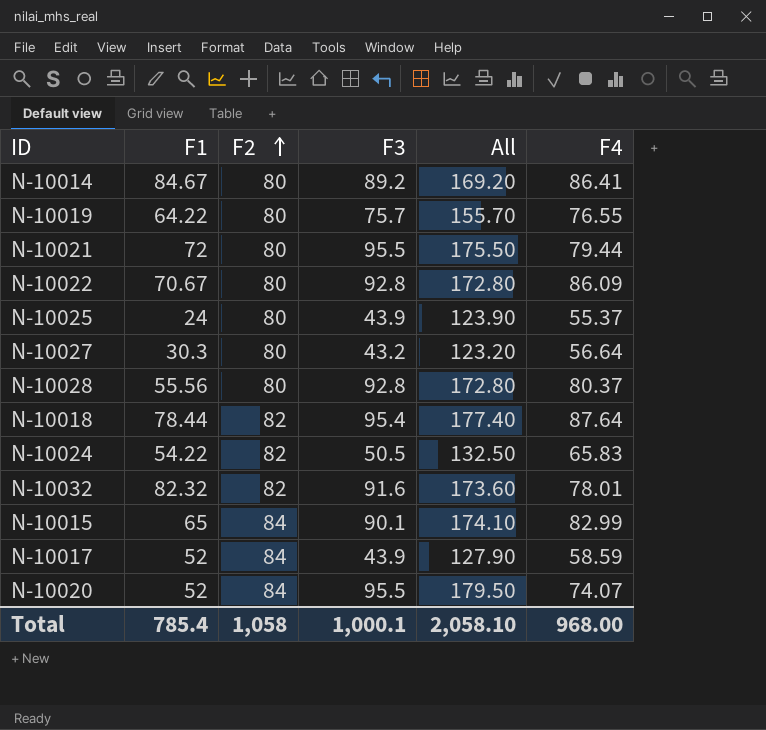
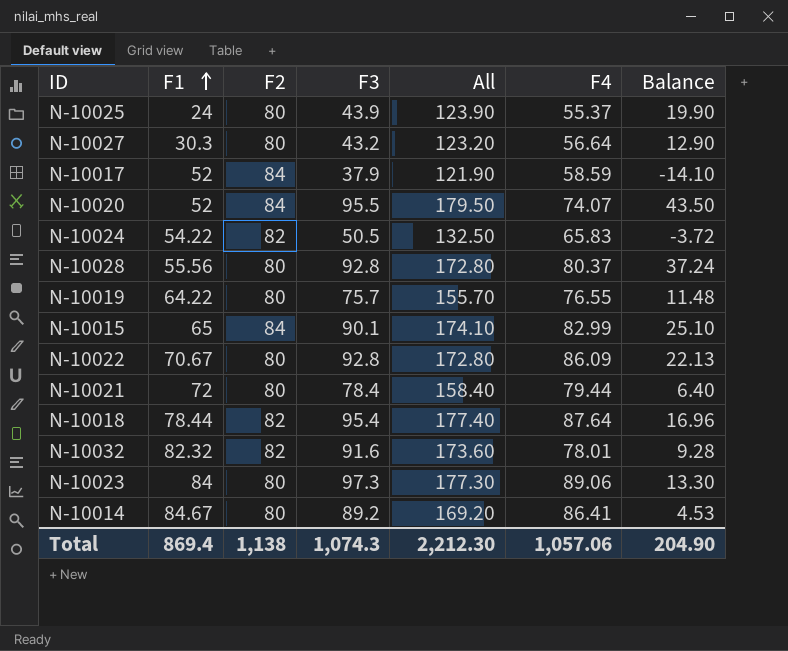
row order: F2 ascending -> F1 ascending
column Balance | formula: none -> [F3] - [F1]
N-10017 | F3: 43.9 -> 37.9
N-10017 | All: 127.90 -> 121.90
N-10021 | F3: 95.5 -> 78.4
N-10021 | All: 175.50 -> 158.40
row N-10023: none -> 84 | 80 | 97.3 | 177.30 | 89.06 | 13.30
Total | F1: 785.4 -> 869.4
Total | F2: 1,058 -> 1,138
Total | F3: 1,000.1 -> 1,074.3
Total | All: 2,058.10 -> 2,212.30
Total | F4: 968.00 -> 1,057.06

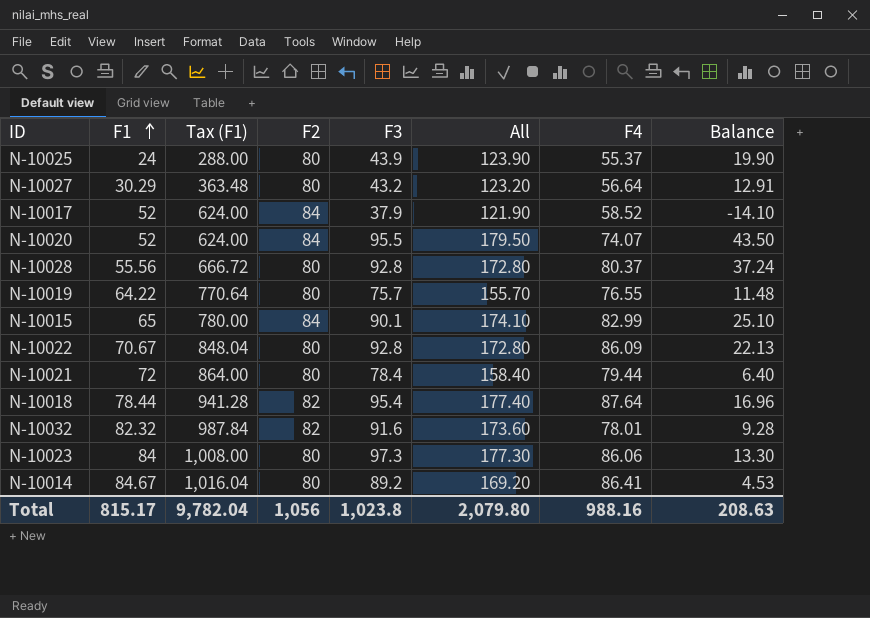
column Tax (F1) | formula: none -> [F1] * 12
row N-10024: 54.22 | 82 | 50.5 | 132.50 | 65.83 | -3.72 -> none
N-10027 | F1: 30.3 -> 30.29
N-10027 | Balance: 12.90 -> 12.91
N-10017 | F4: 58.59 -> 58.52
N-10023 | F4: 89.06 -> 86.06
Total | F1: 869.4 -> 815.17
Total | F2: 1,138 -> 1,056
Total | F3: 1,074.3 -> 1,023.8
Total | All: 2,212.30 -> 2,079.80
Total | F4: 1,057.06 -> 988.16
Total | Balance: 204.90 -> 208.63

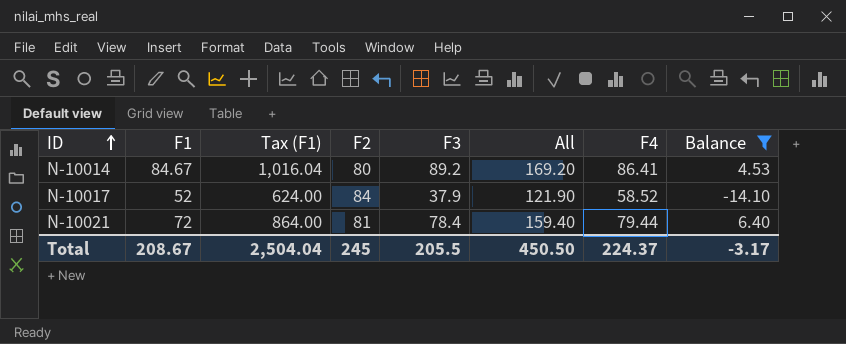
filter: none -> Balance <= 6.40
row order: F1 ascending -> ID ascending
N-10021 | F2: 80 -> 81
N-10021 | All: 158.40 -> 159.40
Total | F1: 815.17 -> 208.67
Total | Tax (F1): 9,782.04 -> 2,504.04
Total | F2: 1,056 -> 245
Total | F3: 1,023.8 -> 205.5
Total | All: 2,079.80 -> 450.50
Total | F4: 988.16 -> 224.37
Total | Balance: 208.63 -> -3.17

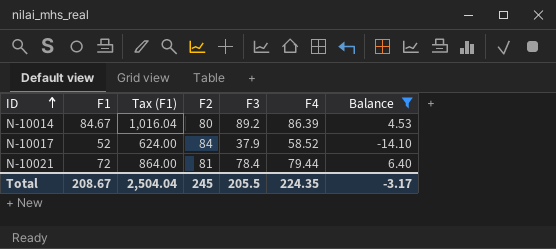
column All | formula: [F2] + [F3] -> none
N-10014 | F4: 86.41 -> 86.39
Total | F4: 224.37 -> 224.35

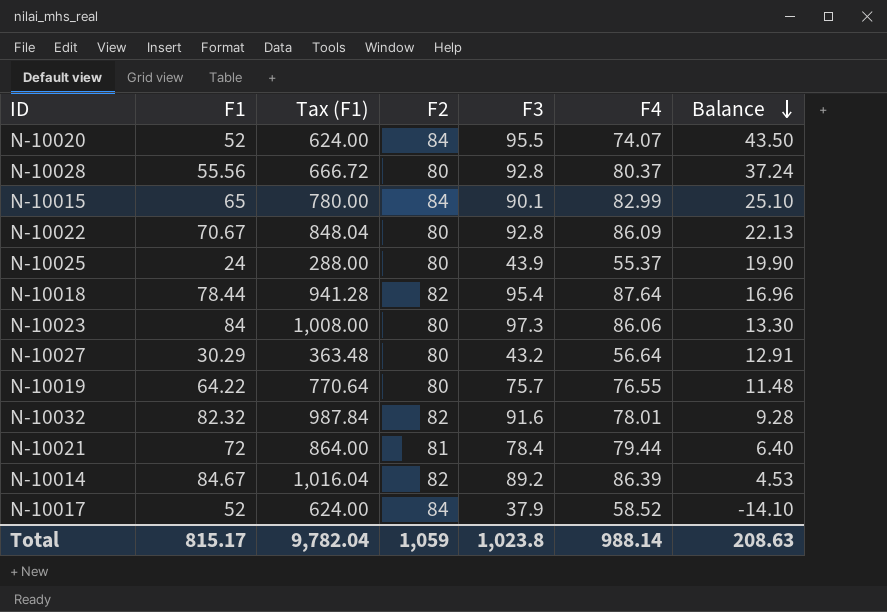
filter: Balance <= 6.40 -> none
row order: ID ascending -> Balance descending
N-10014 | F2: 80 -> 82
Total | F1: 208.67 -> 815.17
Total | Tax (F1): 2,504.04 -> 9,782.04
Total | F2: 245 -> 1,059
Total | F3: 205.5 -> 1,023.8
Total | F4: 224.35 -> 988.14
Total | Balance: -3.17 -> 208.63

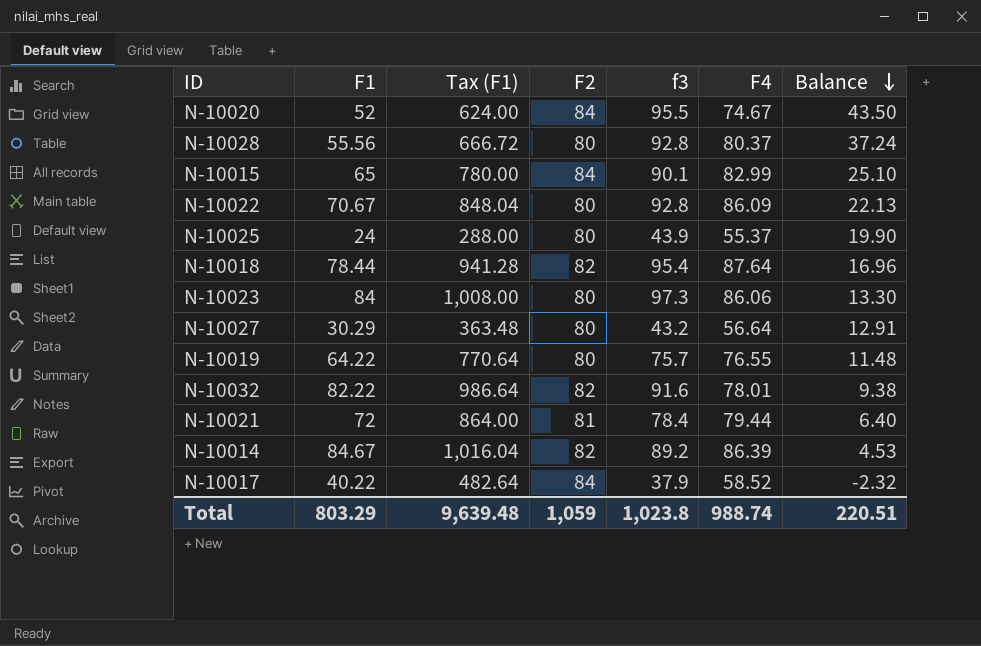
column name: F3 -> f3
N-10020 | F4: 74.07 -> 74.67
N-10032 | F1: 82.32 -> 82.22
N-10032 | Tax (F1): 987.84 -> 986.64
N-10032 | Balance: 9.28 -> 9.38
N-10017 | F1: 52 -> 40.22
N-10017 | Tax (F1): 624.00 -> 482.64
N-10017 | Balance: -14.10 -> -2.32
Total | F1: 815.17 -> 803.29
Total | Tax (F1): 9,782.04 -> 9,639.48
Total | F4: 988.14 -> 988.74
Total | Balance: 208.63 -> 220.51

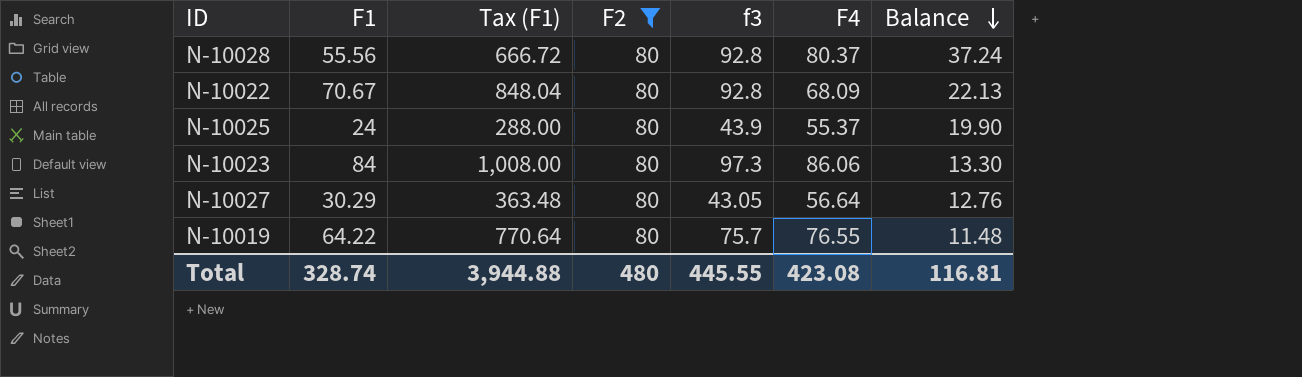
filter: none -> F2 = 80
N-10022 | F4: 86.09 -> 68.09
N-10027 | f3: 43.2 -> 43.05
N-10027 | Balance: 12.91 -> 12.76
Total | F1: 803.29 -> 328.74
Total | Tax (F1): 9,639.48 -> 3,944.88
Total | F2: 1,059 -> 480
Total | f3: 1,023.8 -> 445.55
Total | F4: 988.74 -> 423.08
Total | Balance: 220.51 -> 116.81

